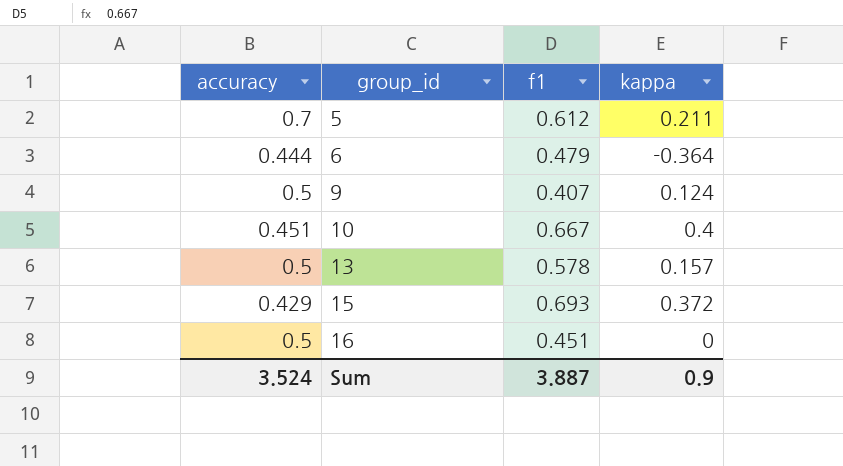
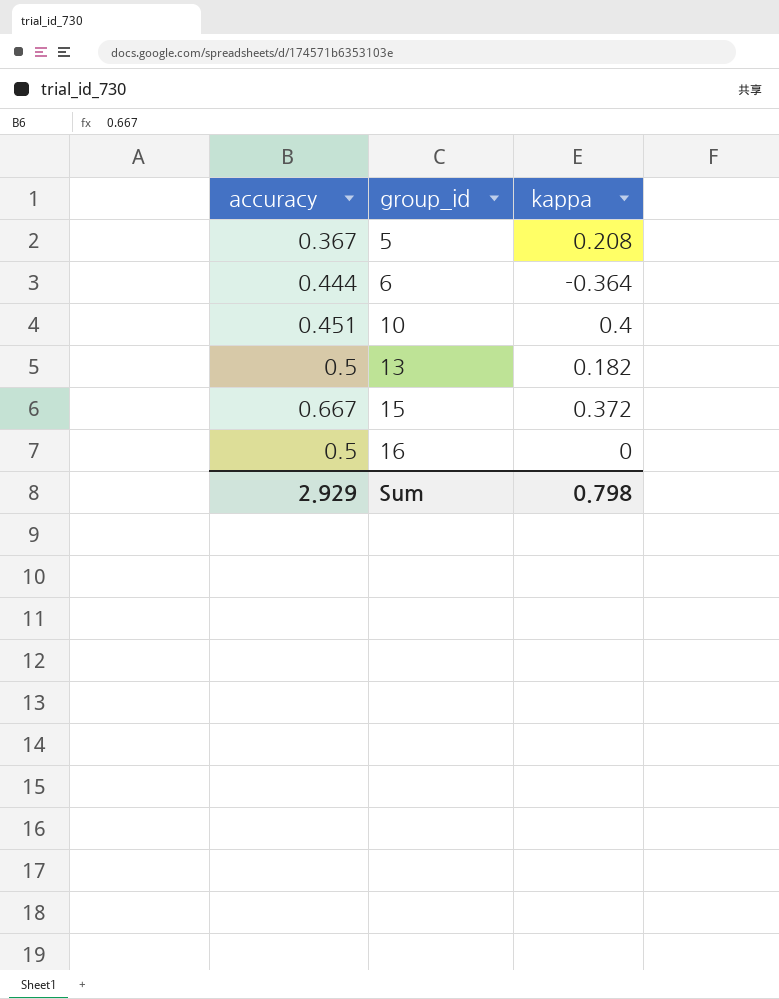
column f1 | position: 3 -> none
row 9: 0.5 | 0.407 | 0.124 -> none
5 | accuracy: 0.7 -> 0.367
5 | kappa: 0.211 -> 0.208
13 | kappa: 0.157 -> 0.182
15 | accuracy: 0.429 -> 0.667
Sum | accuracy: 3.524 -> 2.929
Sum | kappa: 0.9 -> 0.798

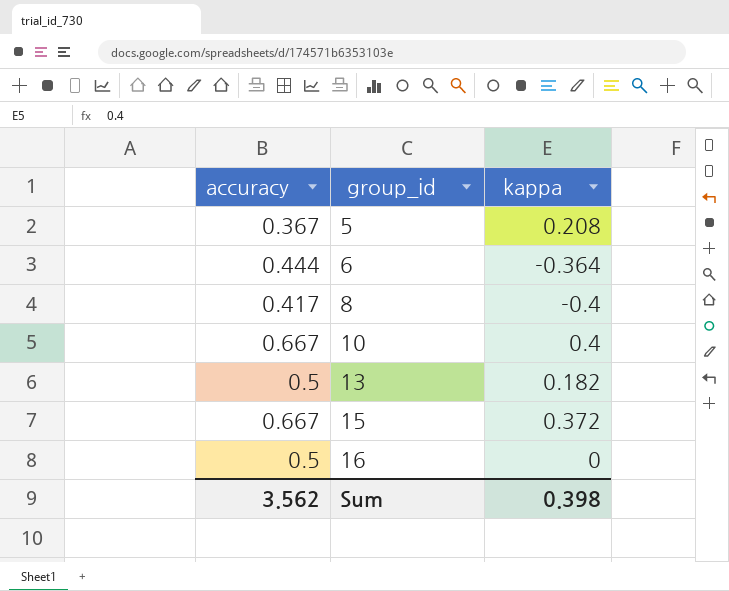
row 8: none -> 0.417 | -0.4
10 | accuracy: 0.451 -> 0.667
Sum | accuracy: 2.929 -> 3.562
Sum | kappa: 0.798 -> 0.398

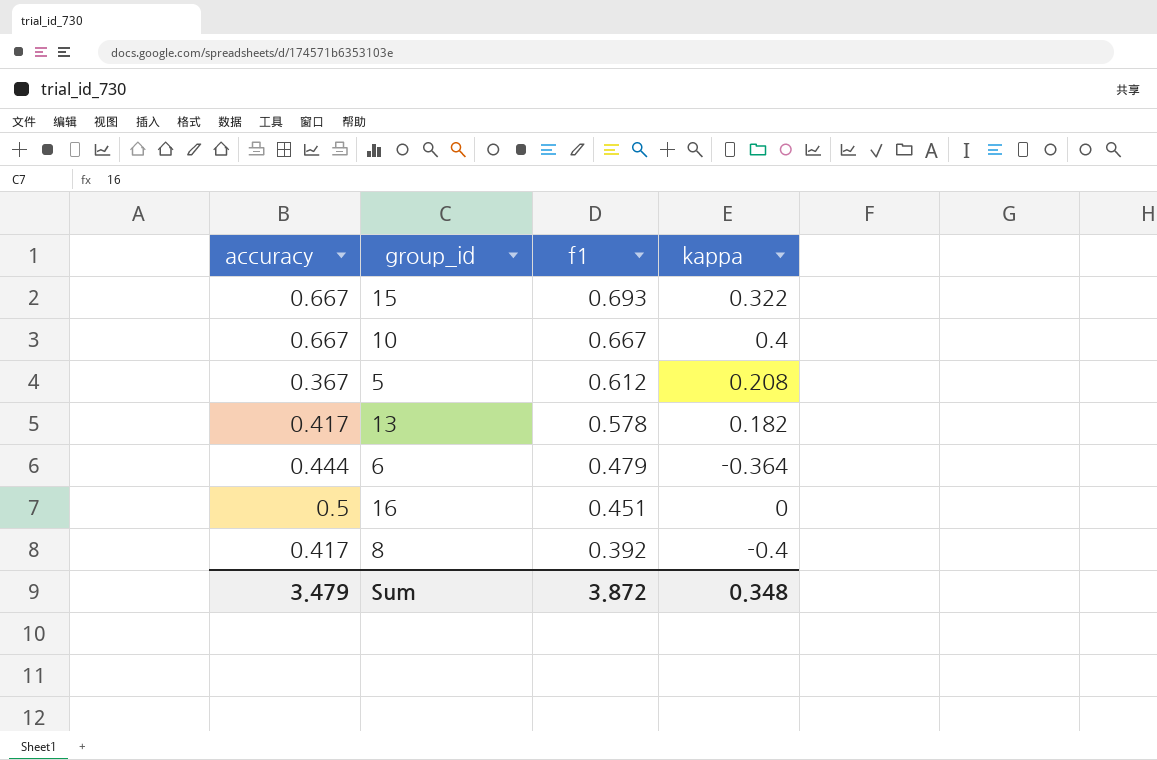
row order: group_id ascending -> f1 descending
column f1 | position: none -> 3
15 | kappa: 0.372 -> 0.322
13 | accuracy: 0.5 -> 0.417
Sum | accuracy: 3.562 -> 3.479
Sum | kappa: 0.398 -> 0.348

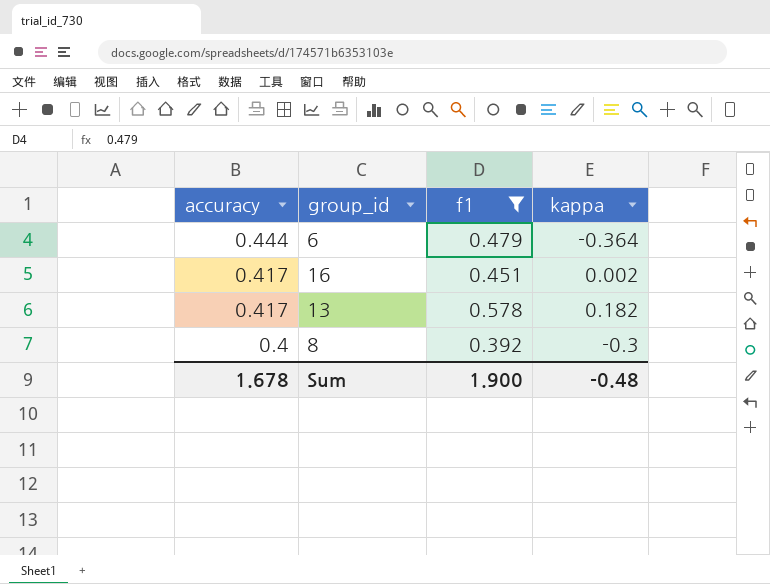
filter: none -> f1 <= 0.578
row order: f1 descending -> accuracy descending
16 | accuracy: 0.5 -> 0.417
16 | kappa: 0 -> 0.002
8 | accuracy: 0.417 -> 0.4
8 | kappa: -0.4 -> -0.3
Sum | accuracy: 3.479 -> 1.678
Sum | f1: 3.872 -> 1.900
Sum | kappa: 0.348 -> -0.48

